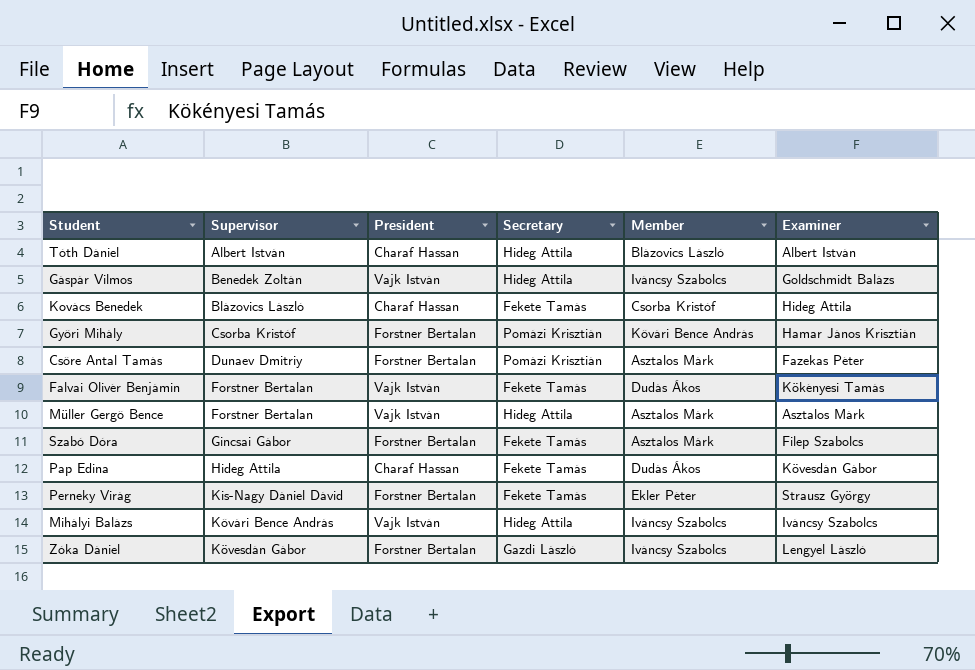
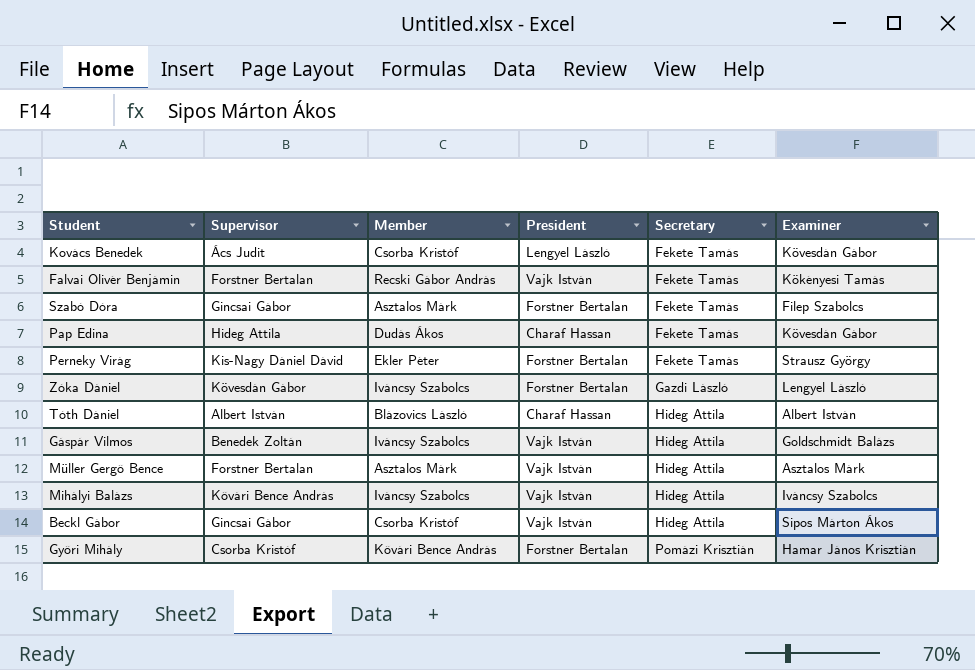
row order: Supervisor ascending -> Secretary ascending
column Member | position: 5 -> 3
row Csőre Antal Tamás: Dunaev Dmitriy | Forstner Bertalan | Pomázi Krisztián | Asztalos Márk | Fazekas Péter -> none
Kovács Benedek | Supervisor: Blázovics László -> Ács Judit
Kovács Benedek | President: Charaf Hassan -> Lengyel László
Kovács Benedek | Examiner: Hideg Attila -> Kövesdán Gábor
Falvai Olivér Benjámin | Member: Dudás Ákos -> Recski Gábor András
row Beckl Gábor: none -> Gincsai Gábor | Csorba Kristóf | Vajk István | Hideg Attila | Sipos Márton Ákos

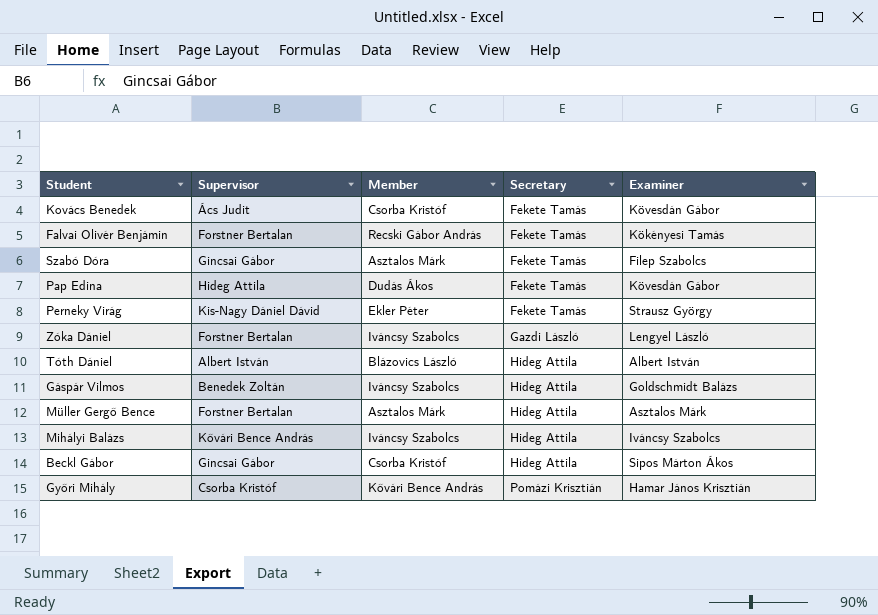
column President | position: 4 -> none
Zóka Dániel | Supervisor: Kövesdán Gábor -> Forstner Bertalan

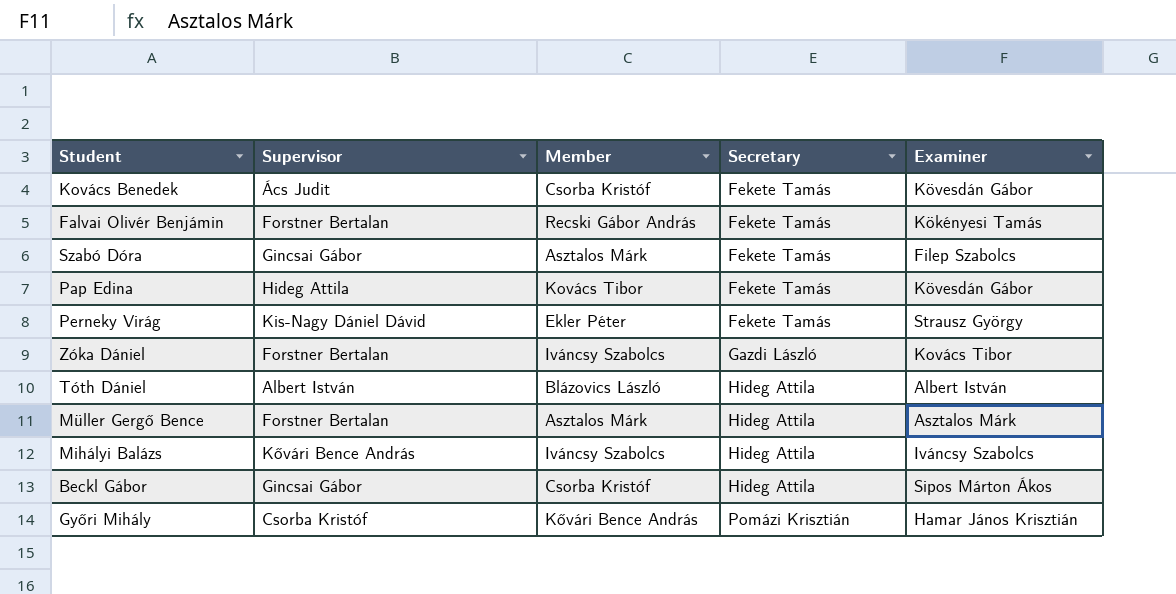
row Gáspár Vilmos: Benedek Zoltán | Iváncsy Szabolcs | Hideg Attila | Goldschmidt Balázs -> none
Pap Edina | Member: Dudás Ákos -> Kovács Tibor
Zóka Dániel | Examiner: Lengyel László -> Kovács Tibor

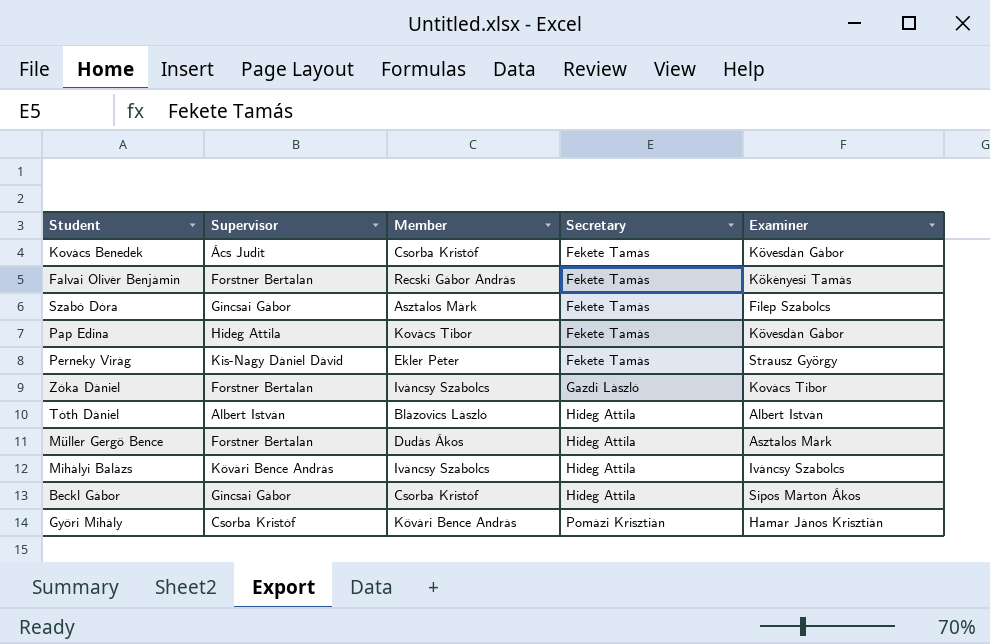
Müller Gergő Bence | Member: Asztalos Márk -> Dudás Ákos

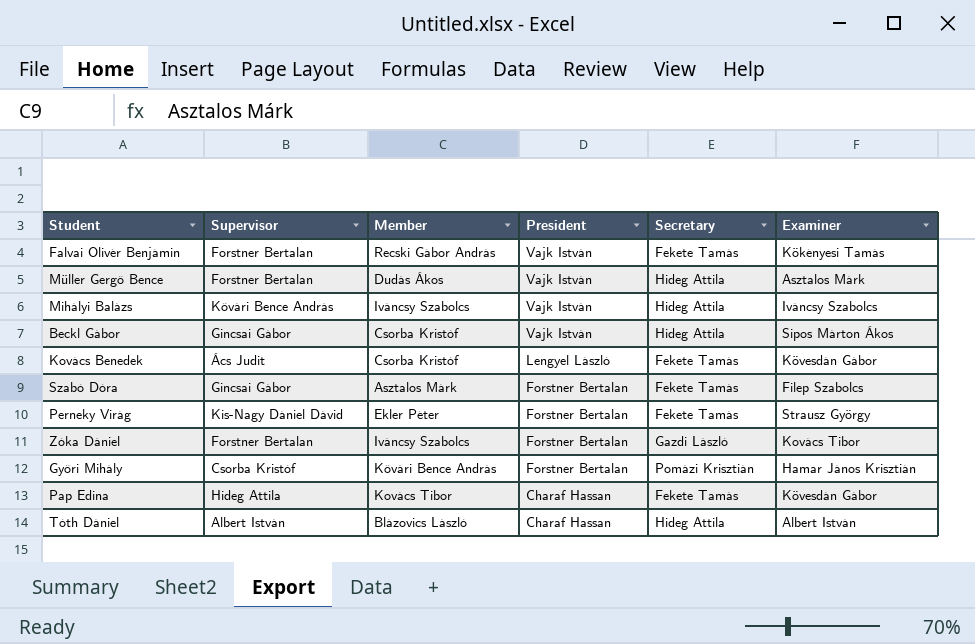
row order: Secretary ascending -> President descending
column President | position: none -> 4

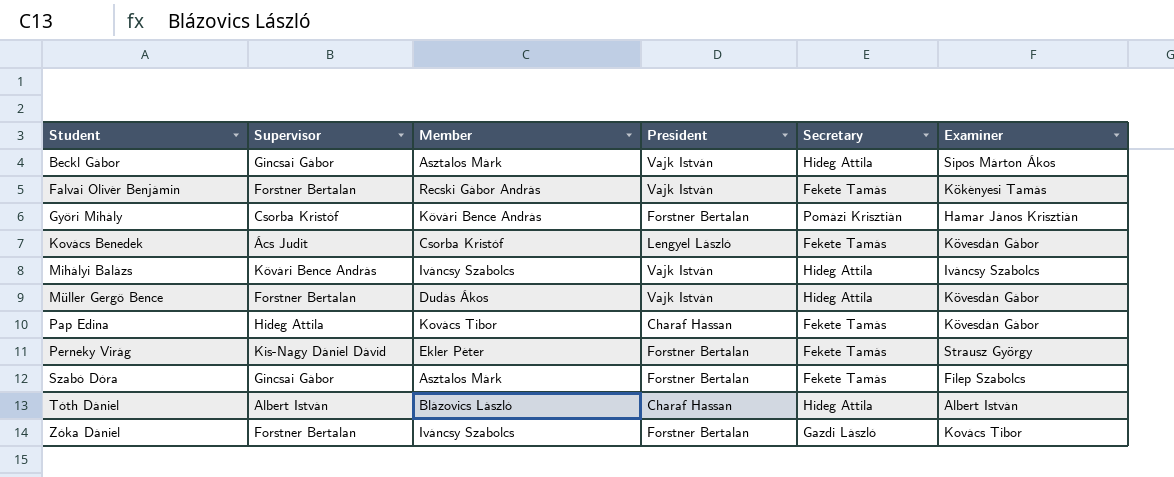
row order: President descending -> Student ascending
Beckl Gábor | Member: Csorba Kristóf -> Asztalos Márk
Müller Gergő Bence | Examiner: Asztalos Márk -> Kövesdán Gábor

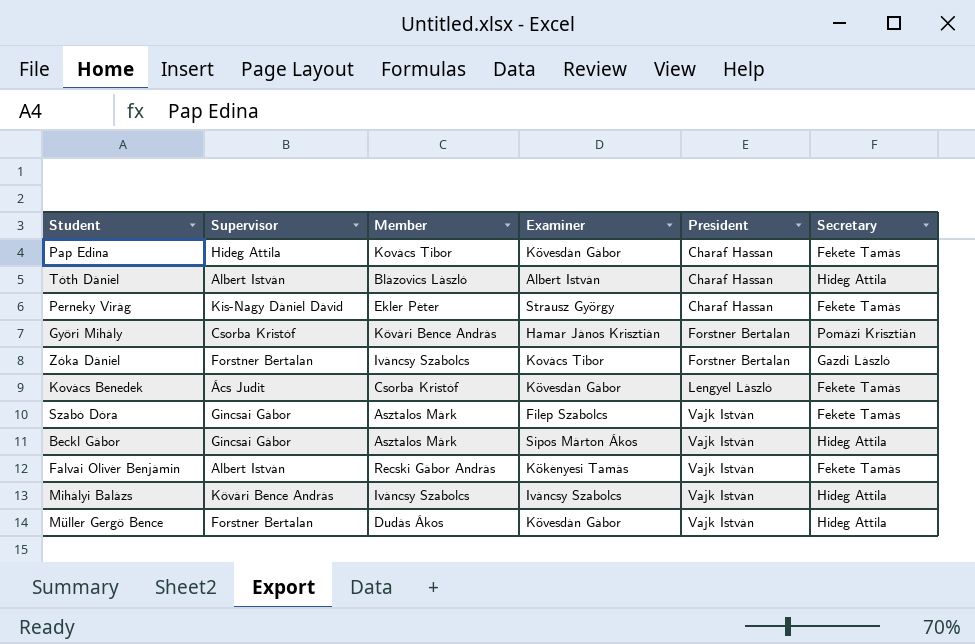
row order: Student ascending -> President ascending
column Examiner | position: 6 -> 4
Perneky Virág | President: Forstner Bertalan -> Charaf Hassan
Szabó Dóra | President: Forstner Bertalan -> Vajk István
Falvai Olivér Benjámin | Supervisor: Forstner Bertalan -> Albert István

